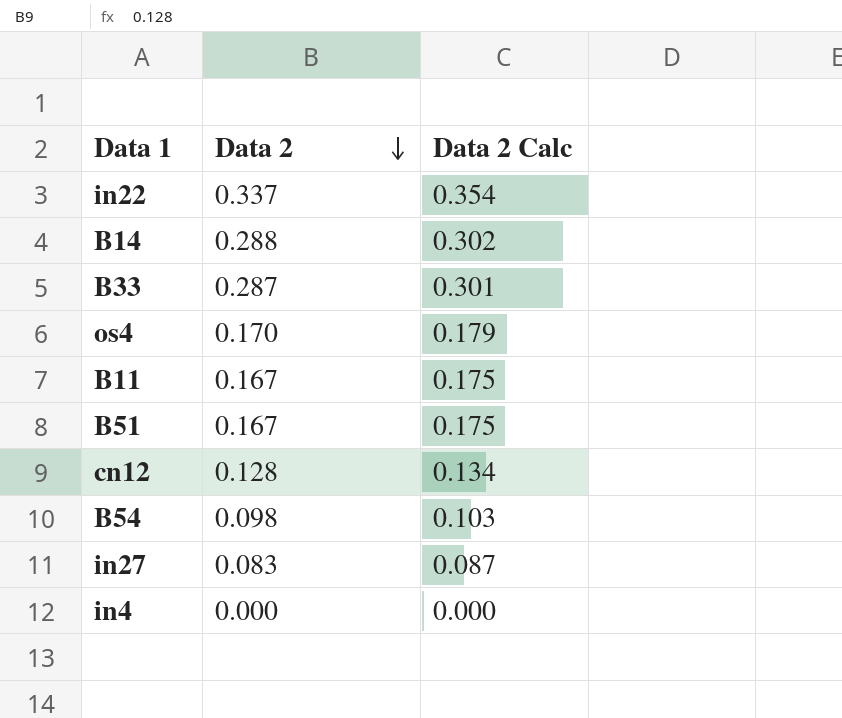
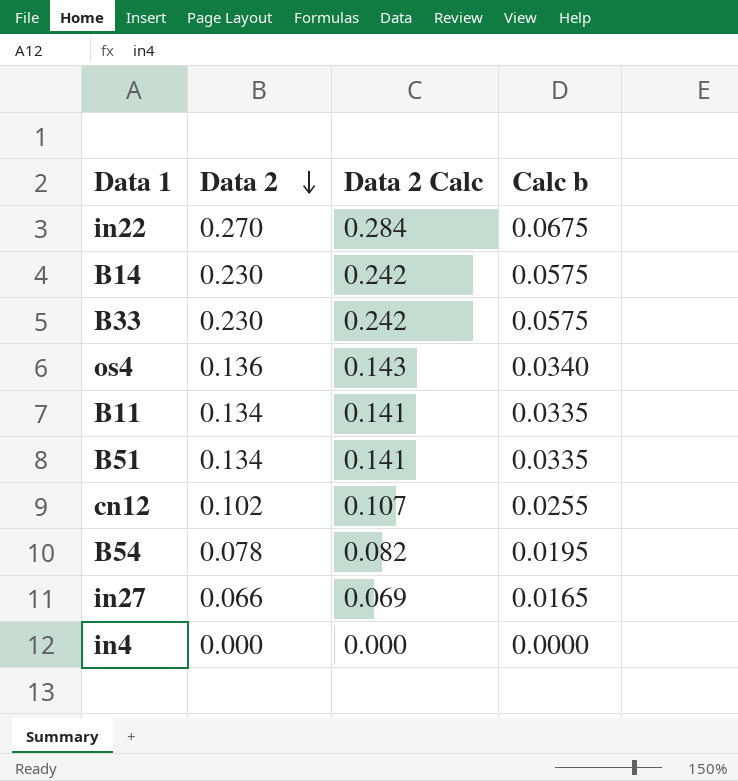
column Calc b | formula: none -> [Data 2] * 0.25
in22 | Data 2: 0.337 -> 0.270
in22 | Data 2 Calc: 0.354 -> 0.284
B14 | Data 2: 0.288 -> 0.230
B14 | Data 2 Calc: 0.302 -> 0.242
B33 | Data 2: 0.287 -> 0.230
B33 | Data 2 Calc: 0.301 -> 0.242
os4 | Data 2: 0.170 -> 0.136
os4 | Data 2 Calc: 0.179 -> 0.143
B11 | Data 2: 0.167 -> 0.134
B11 | Data 2 Calc: 0.175 -> 0.141
B51 | Data 2: 0.167 -> 0.134
B51 | Data 2 Calc: 0.175 -> 0.141
cn12 | Data 2: 0.128 -> 0.102
cn12 | Data 2 Calc: 0.134 -> 0.107
B54 | Data 2: 0.098 -> 0.078
B54 | Data 2 Calc: 0.103 -> 0.082
in27 | Data 2: 0.083 -> 0.066
in27 | Data 2 Calc: 0.087 -> 0.069

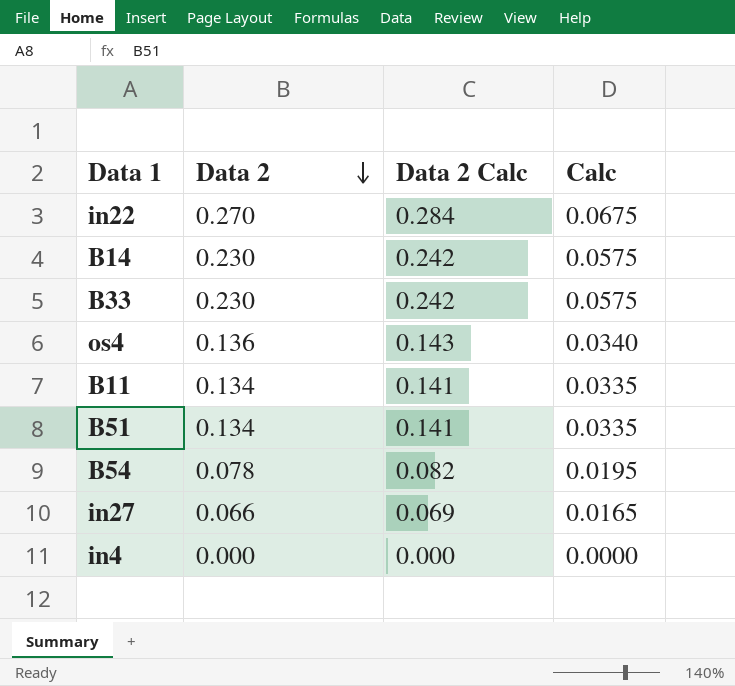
column name: Calc b -> Calc
row cn12: 0.102 | 0.107 | 0.0255 -> none

